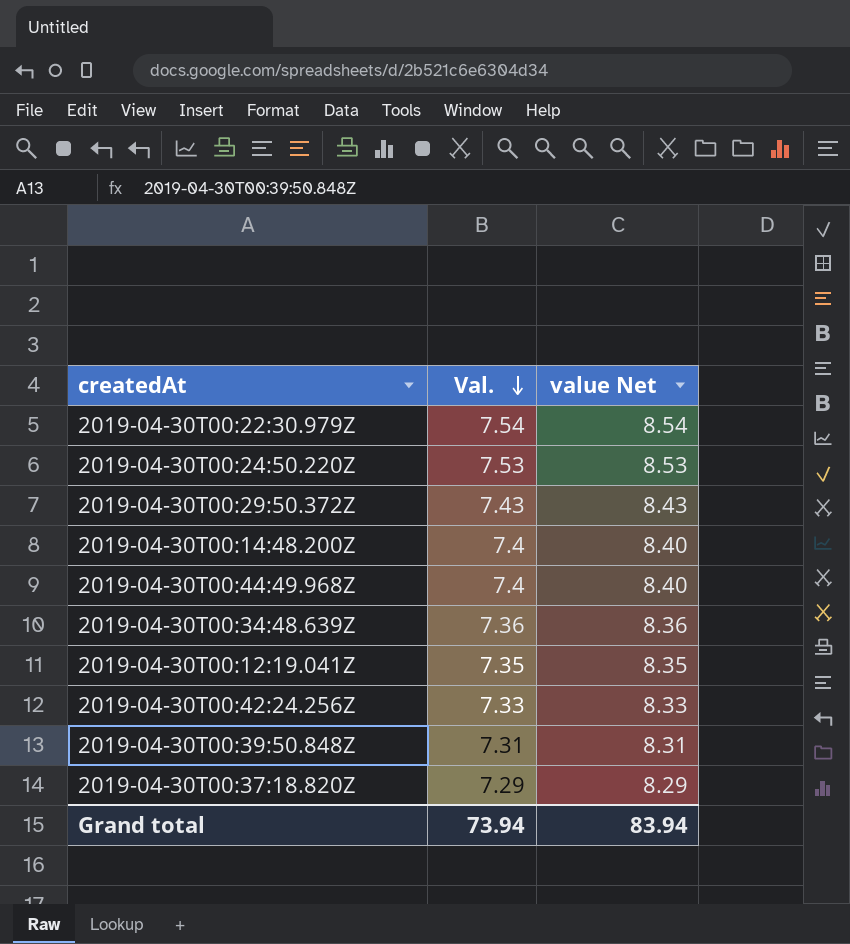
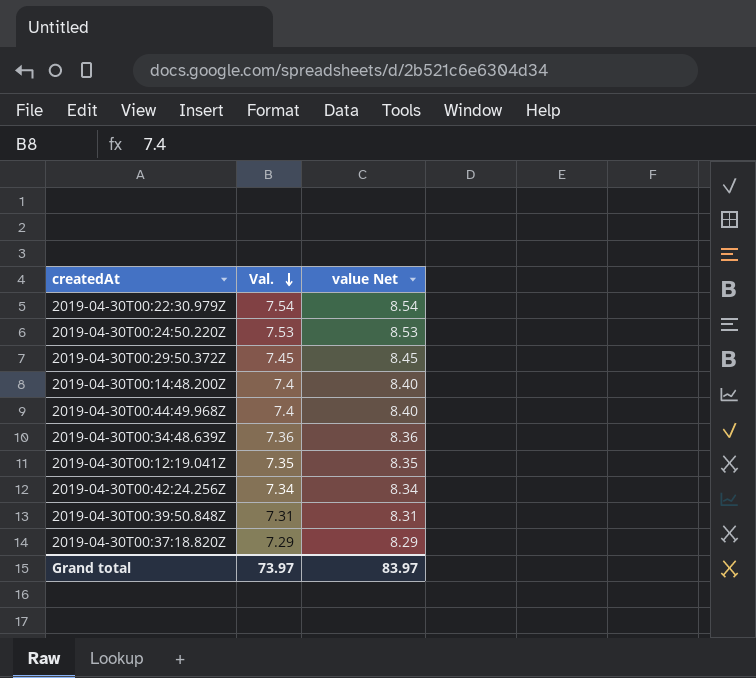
2019-04-30T00:29:50.372Z | Val.: 7.43 -> 7.45
2019-04-30T00:29:50.372Z | value Net: 8.43 -> 8.45
2019-04-30T00:42:24.256Z | Val.: 7.33 -> 7.34
2019-04-30T00:42:24.256Z | value Net: 8.33 -> 8.34
Grand total | Val.: 73.94 -> 73.97
Grand total | value Net: 83.94 -> 83.97

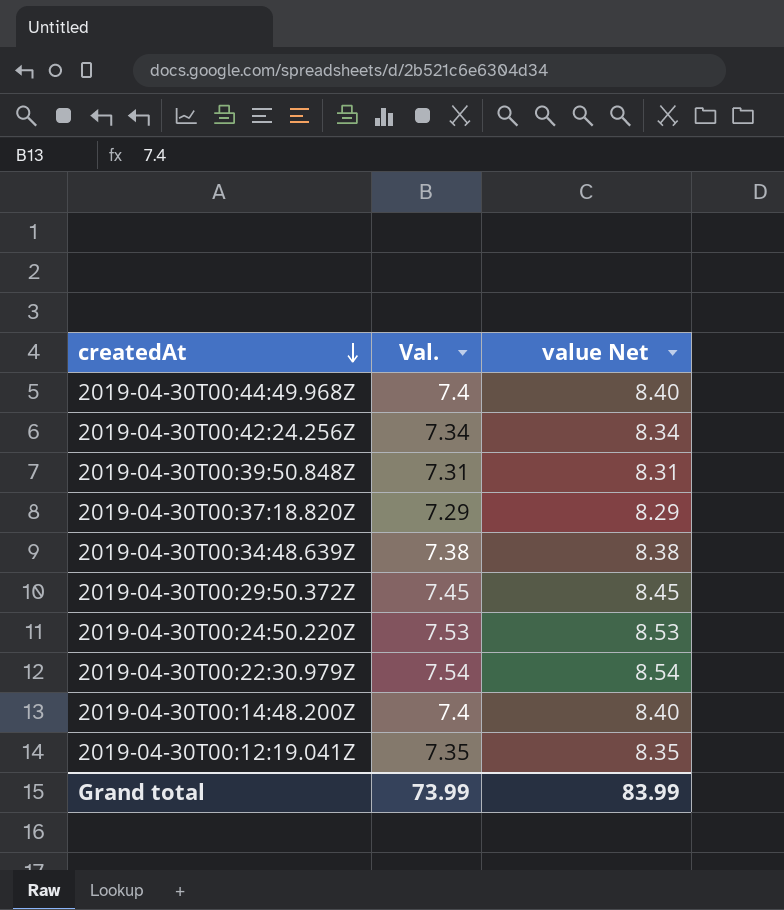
row order: Val. descending -> createdAt descending
2019-04-30T00:34:48.639Z | Val.: 7.36 -> 7.38
2019-04-30T00:34:48.639Z | value Net: 8.36 -> 8.38
Grand total | Val.: 73.97 -> 73.99
Grand total | value Net: 83.97 -> 83.99

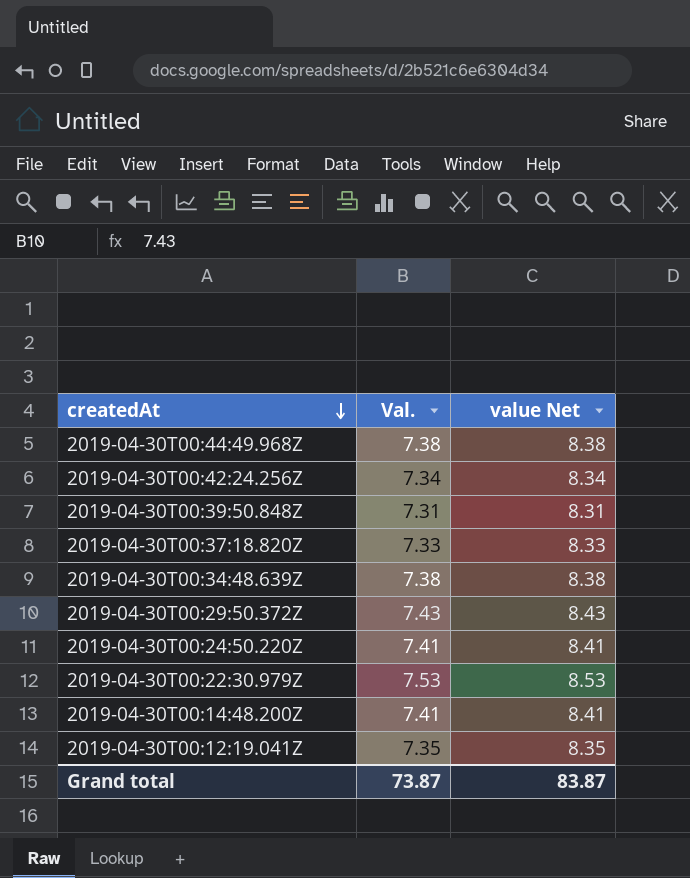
2019-04-30T00:44:49.968Z | Val.: 7.4 -> 7.38
2019-04-30T00:44:49.968Z | value Net: 8.40 -> 8.38
2019-04-30T00:37:18.820Z | Val.: 7.29 -> 7.33
2019-04-30T00:37:18.820Z | value Net: 8.29 -> 8.33
2019-04-30T00:29:50.372Z | Val.: 7.45 -> 7.43
2019-04-30T00:29:50.372Z | value Net: 8.45 -> 8.43
2019-04-30T00:24:50.220Z | Val.: 7.53 -> 7.41
2019-04-30T00:24:50.220Z | value Net: 8.53 -> 8.41
2019-04-30T00:22:30.979Z | Val.: 7.54 -> 7.53
2019-04-30T00:22:30.979Z | value Net: 8.54 -> 8.53
2019-04-30T00:14:48.200Z | Val.: 7.4 -> 7.41
2019-04-30T00:14:48.200Z | value Net: 8.40 -> 8.41
Grand total | Val.: 73.99 -> 73.87
Grand total | value Net: 83.99 -> 83.87

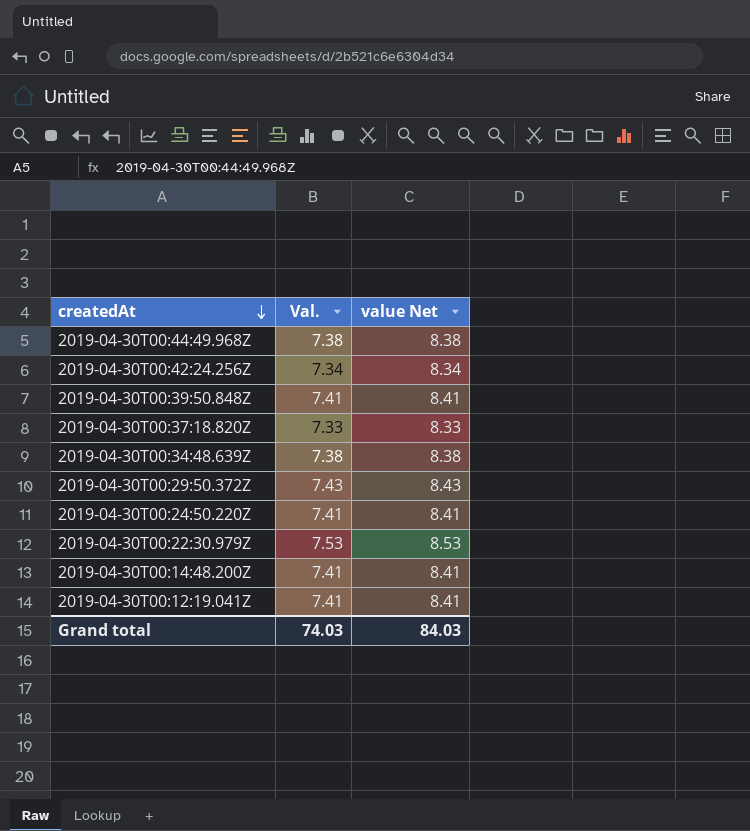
2019-04-30T00:39:50.848Z | Val.: 7.31 -> 7.41
2019-04-30T00:39:50.848Z | value Net: 8.31 -> 8.41
2019-04-30T00:12:19.041Z | Val.: 7.35 -> 7.41
2019-04-30T00:12:19.041Z | value Net: 8.35 -> 8.41
Grand total | Val.: 73.87 -> 74.03
Grand total | value Net: 83.87 -> 84.03

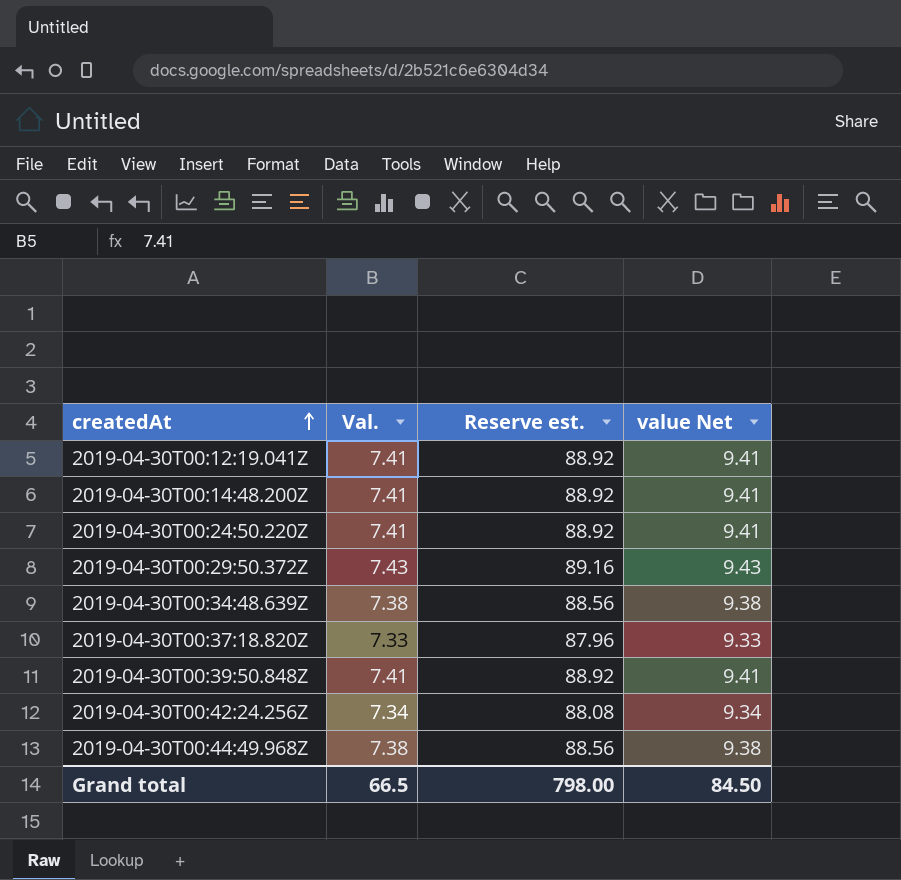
row order: createdAt descending -> createdAt ascending
column Reserve est. | formula: none -> [Val.] * 12
column value Net | formula: [Val.] + 1 -> [Val.] + 2
row 2019-04-30T00:22:30.979Z: 7.53 | 8.53 -> none
Grand total | Val.: 74.03 -> 66.5
Grand total | value Net: 84.03 -> 84.50

